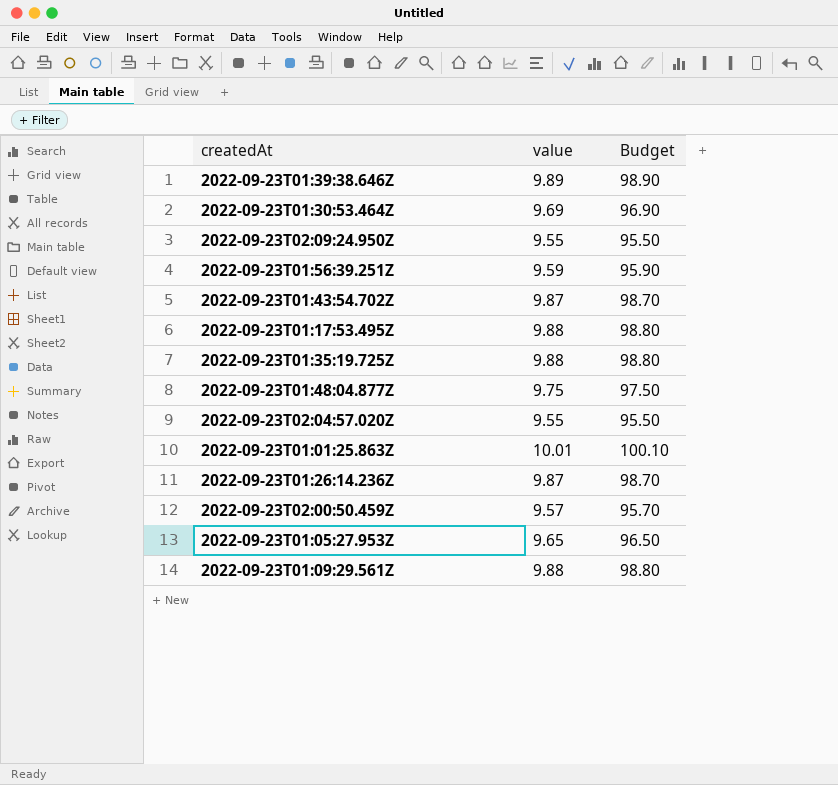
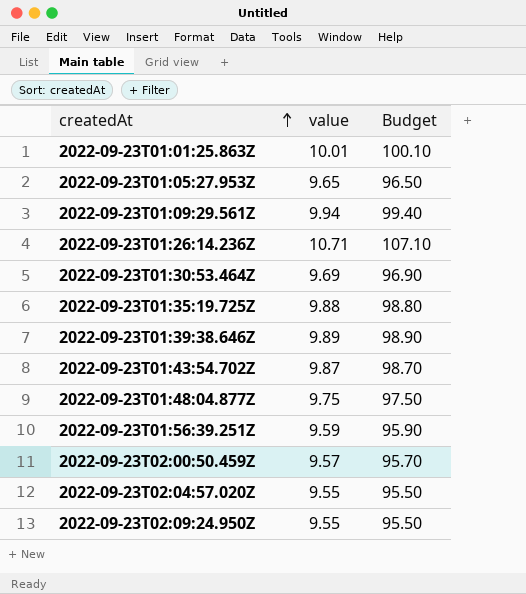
row order: none -> createdAt ascending
row 2022-09-23T01:17:53.495Z: 9.88 | 98.80 -> none
2022-09-23T01:09:29.561Z | value: 9.88 -> 9.94
2022-09-23T01:09:29.561Z | Budget: 98.80 -> 99.40
2022-09-23T01:26:14.236Z | value: 9.87 -> 10.71
2022-09-23T01:26:14.236Z | Budget: 98.70 -> 107.10

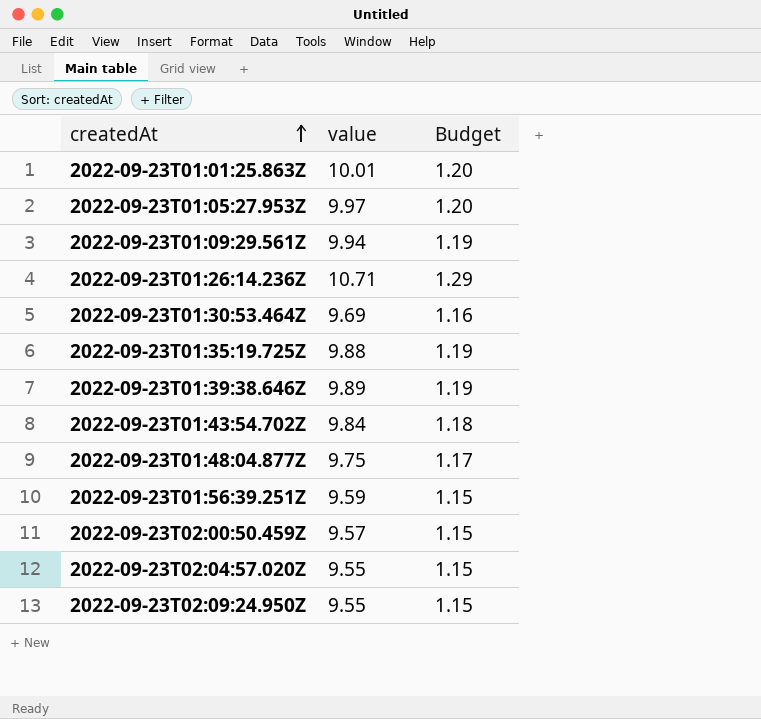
column Budget | formula: [value] * 10 -> [value] * 0.12
2022-09-23T01:05:27.953Z | value: 9.65 -> 9.97
2022-09-23T01:43:54.702Z | value: 9.87 -> 9.84

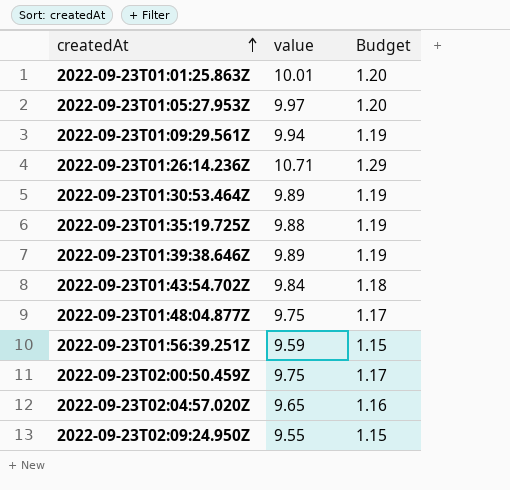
2022-09-23T01:30:53.464Z | value: 9.69 -> 9.89
2022-09-23T01:30:53.464Z | Budget: 1.16 -> 1.19
2022-09-23T02:00:50.459Z | value: 9.57 -> 9.75
2022-09-23T02:00:50.459Z | Budget: 1.15 -> 1.17
2022-09-23T02:04:57.020Z | value: 9.55 -> 9.65
2022-09-23T02:04:57.020Z | Budget: 1.15 -> 1.16

